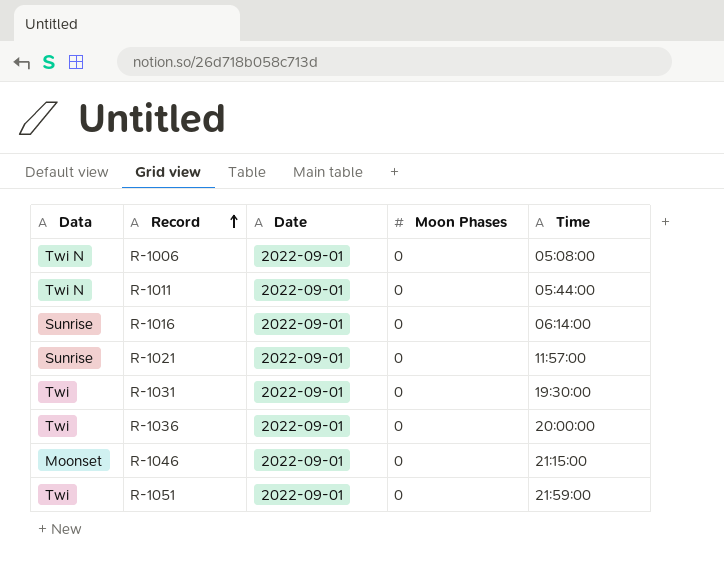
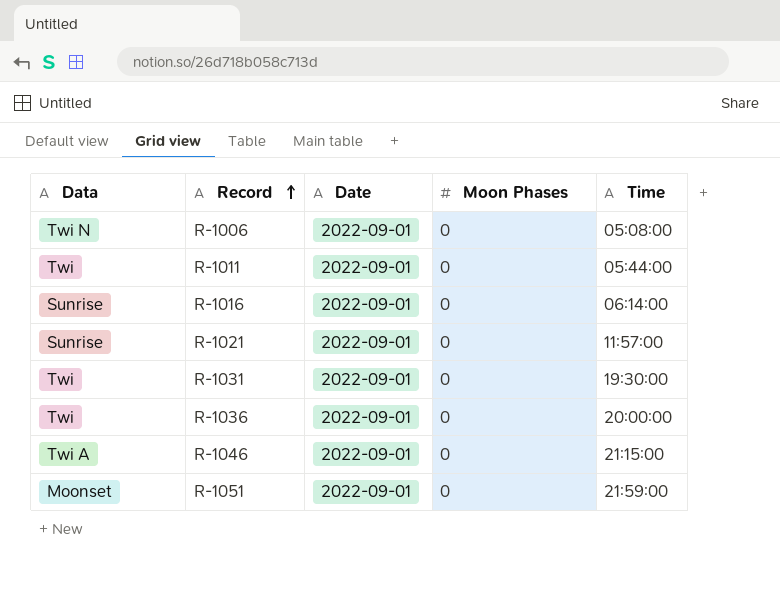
R-1011 | Data: Twi N -> Twi
R-1046 | Data: Moonset -> Twi A
R-1051 | Data: Twi -> Moonset

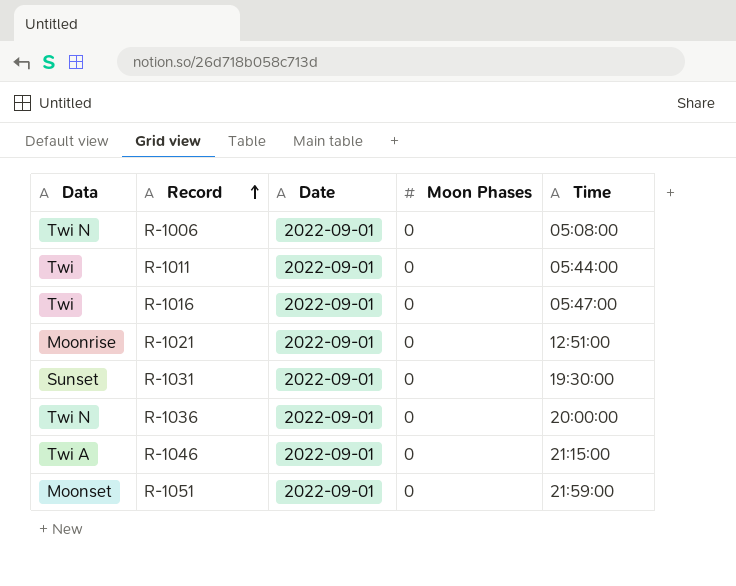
R-1016 | Data: Sunrise -> Twi
R-1016 | Time: 06:14:00 -> 05:47:00
R-1021 | Data: Sunrise -> Moonrise
R-1021 | Time: 11:57:00 -> 12:51:00
R-1031 | Data: Twi -> Sunset
R-1036 | Data: Twi -> Twi N

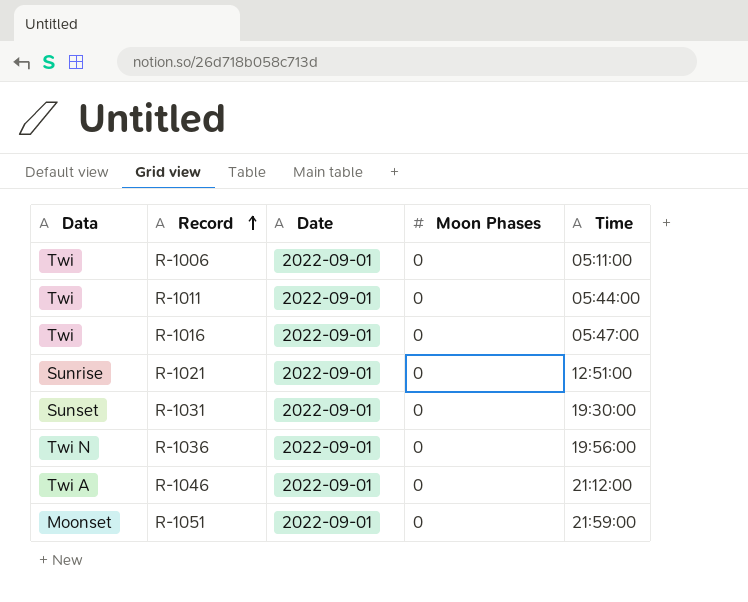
R-1006 | Data: Twi N -> Twi
R-1006 | Time: 05:08:00 -> 05:11:00
R-1021 | Data: Moonrise -> Sunrise
R-1036 | Time: 20:00:00 -> 19:56:00
R-1046 | Time: 21:15:00 -> 21:12:00

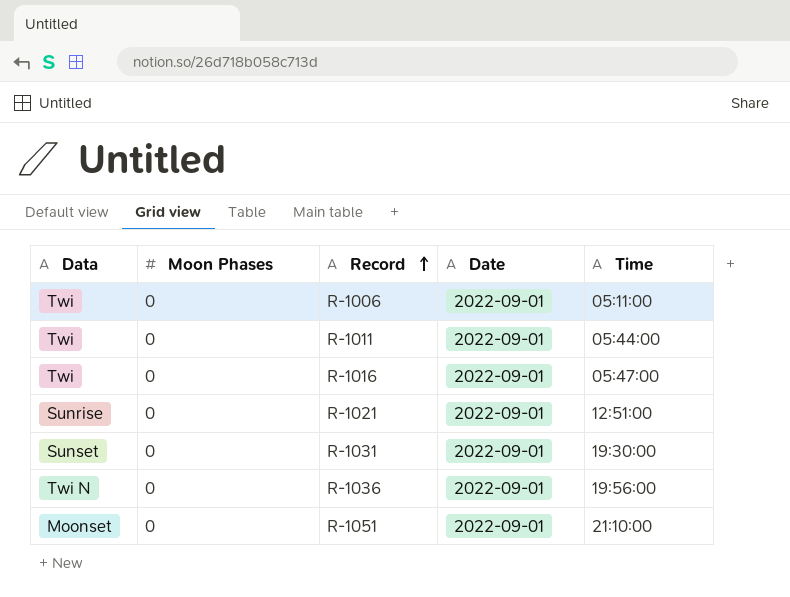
column Moon Phases | position: 4 -> 2
row R-1046: Twi A | 2022-09-01 | 0 | 21:12:00 -> none
R-1051 | Time: 21:59:00 -> 21:10:00

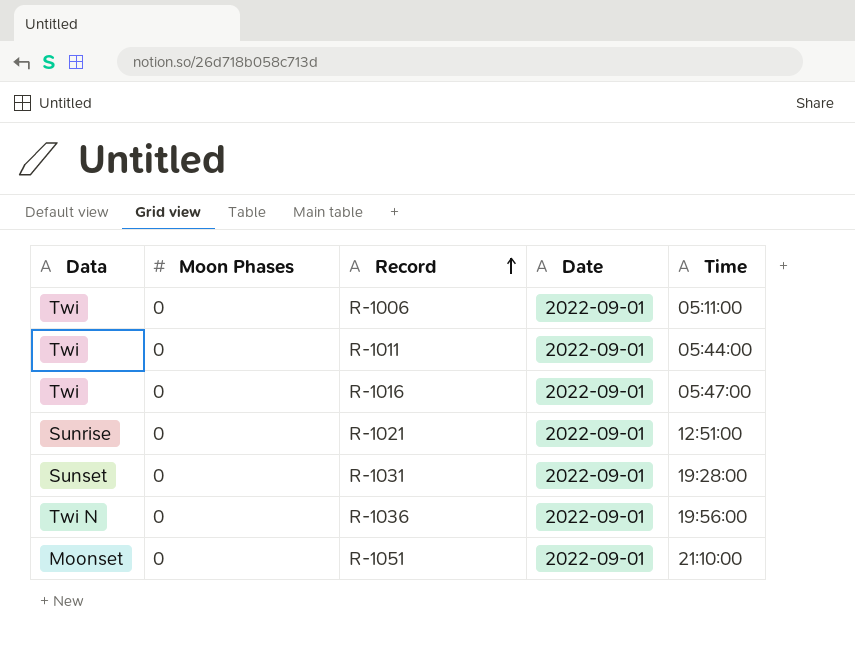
R-1031 | Time: 19:30:00 -> 19:28:00

